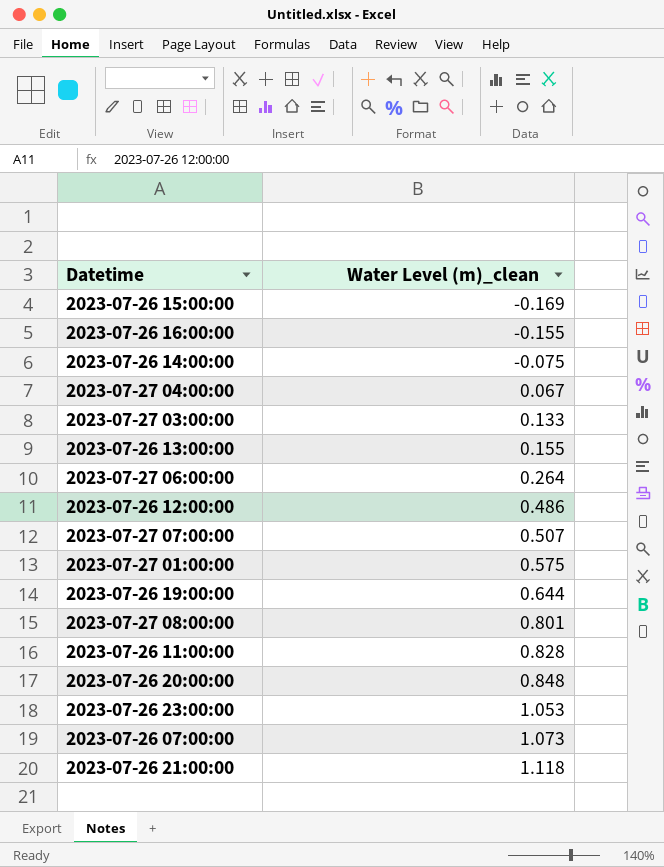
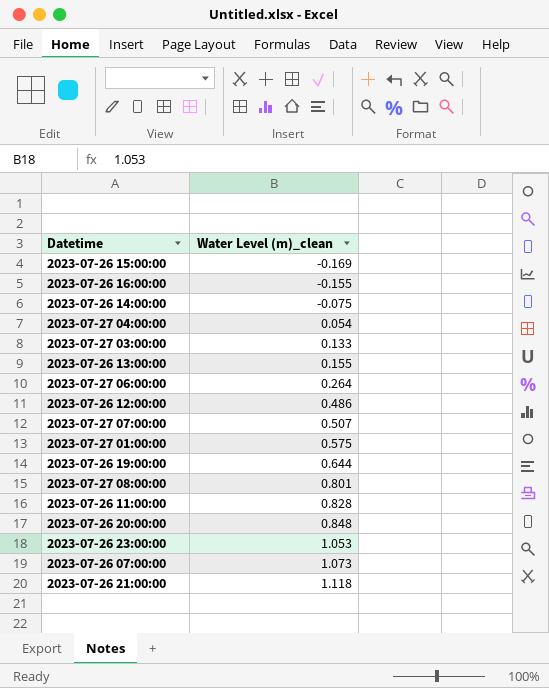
2023-07-27 04:00:00 | Water Level (m)_clean: 0.067 -> 0.054

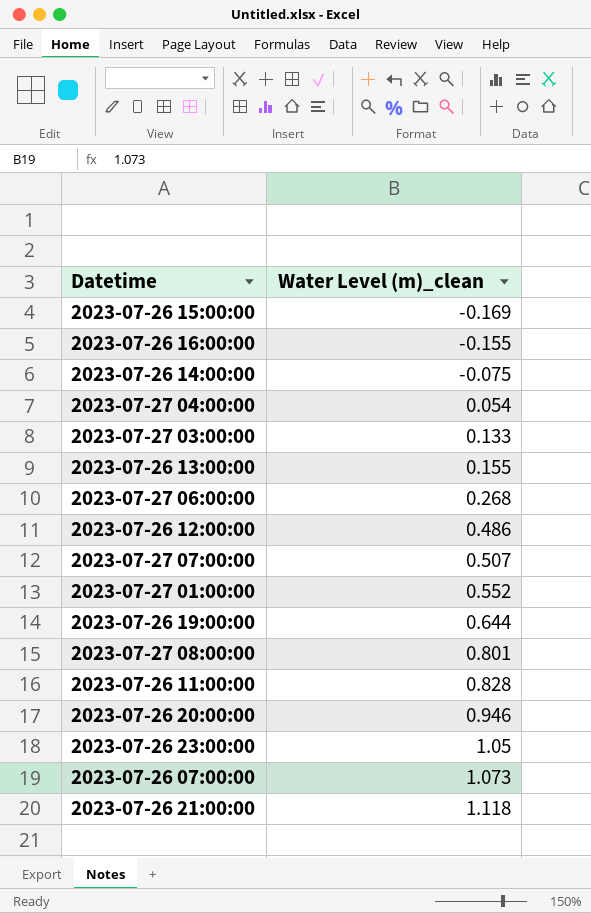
2023-07-27 06:00:00 | Water Level (m)_clean: 0.264 -> 0.268
2023-07-27 01:00:00 | Water Level (m)_clean: 0.575 -> 0.552
2023-07-26 20:00:00 | Water Level (m)_clean: 0.848 -> 0.946
2023-07-26 23:00:00 | Water Level (m)_clean: 1.053 -> 1.05

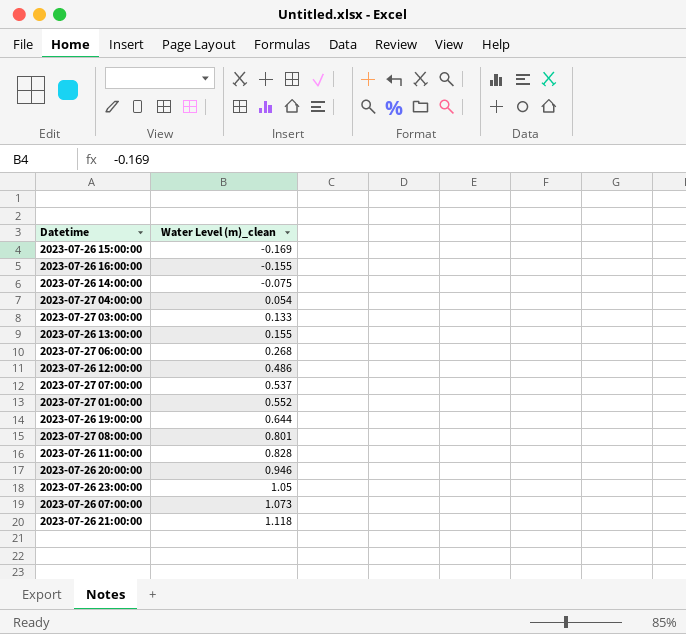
2023-07-27 07:00:00 | Water Level (m)_clean: 0.507 -> 0.537

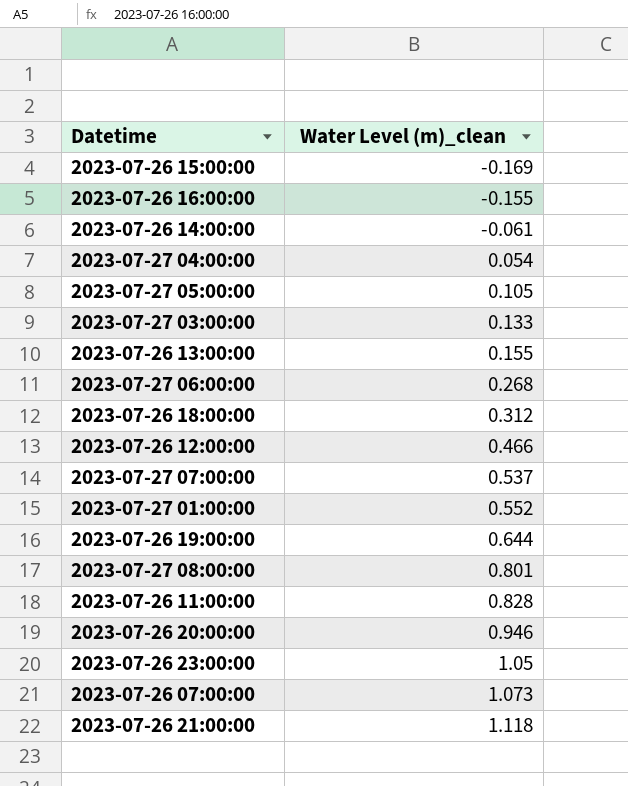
2023-07-26 14:00:00 | Water Level (m)_clean: -0.075 -> -0.061
row 2023-07-27 05:00:00: none -> 0.105
row 2023-07-26 18:00:00: none -> 0.312
2023-07-26 12:00:00 | Water Level (m)_clean: 0.486 -> 0.466

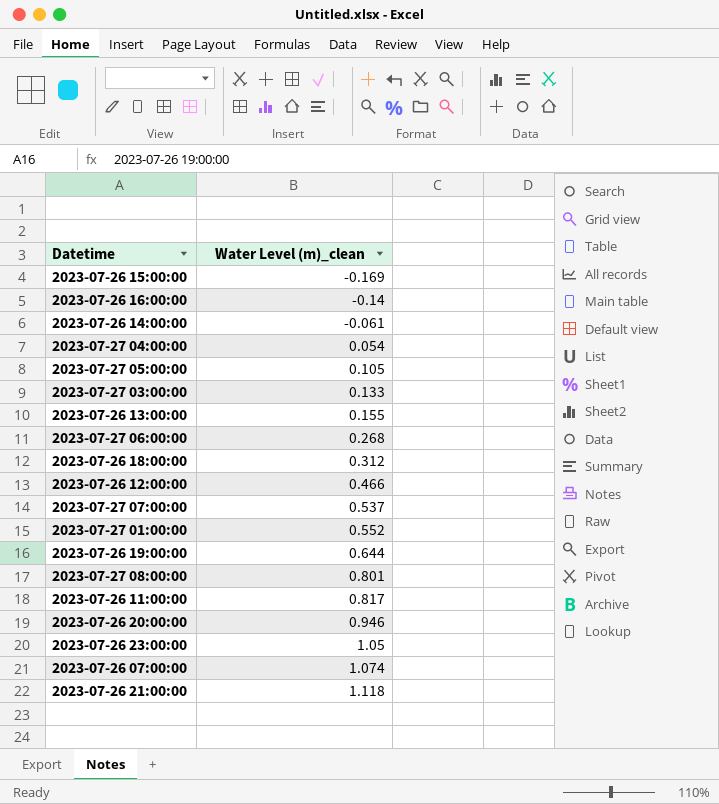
2023-07-26 16:00:00 | Water Level (m)_clean: -0.155 -> -0.14
2023-07-26 11:00:00 | Water Level (m)_clean: 0.828 -> 0.817
2023-07-26 07:00:00 | Water Level (m)_clean: 1.073 -> 1.074

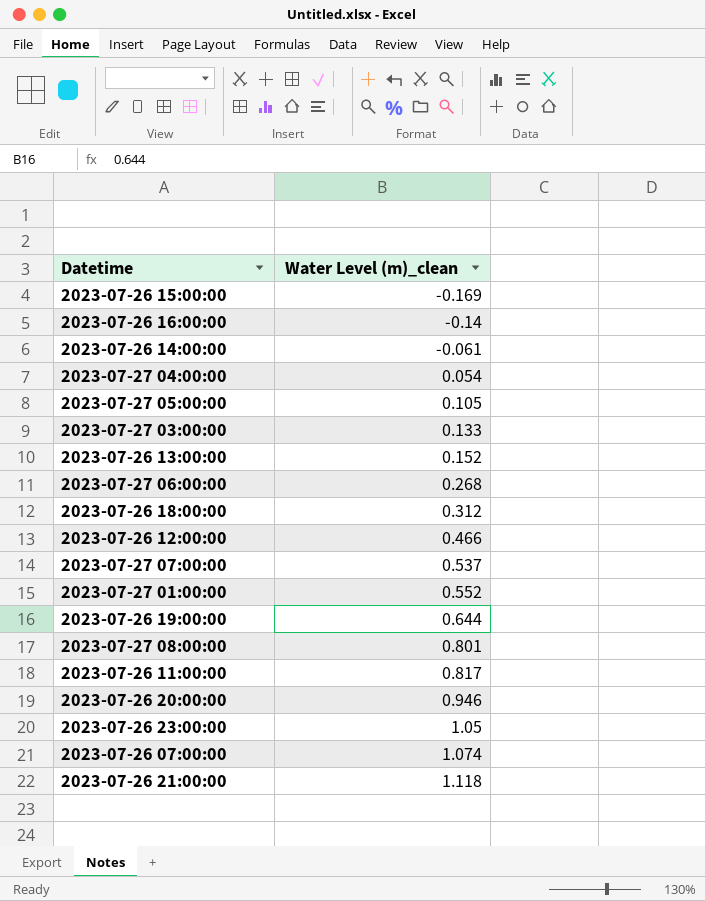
2023-07-26 13:00:00 | Water Level (m)_clean: 0.155 -> 0.152

